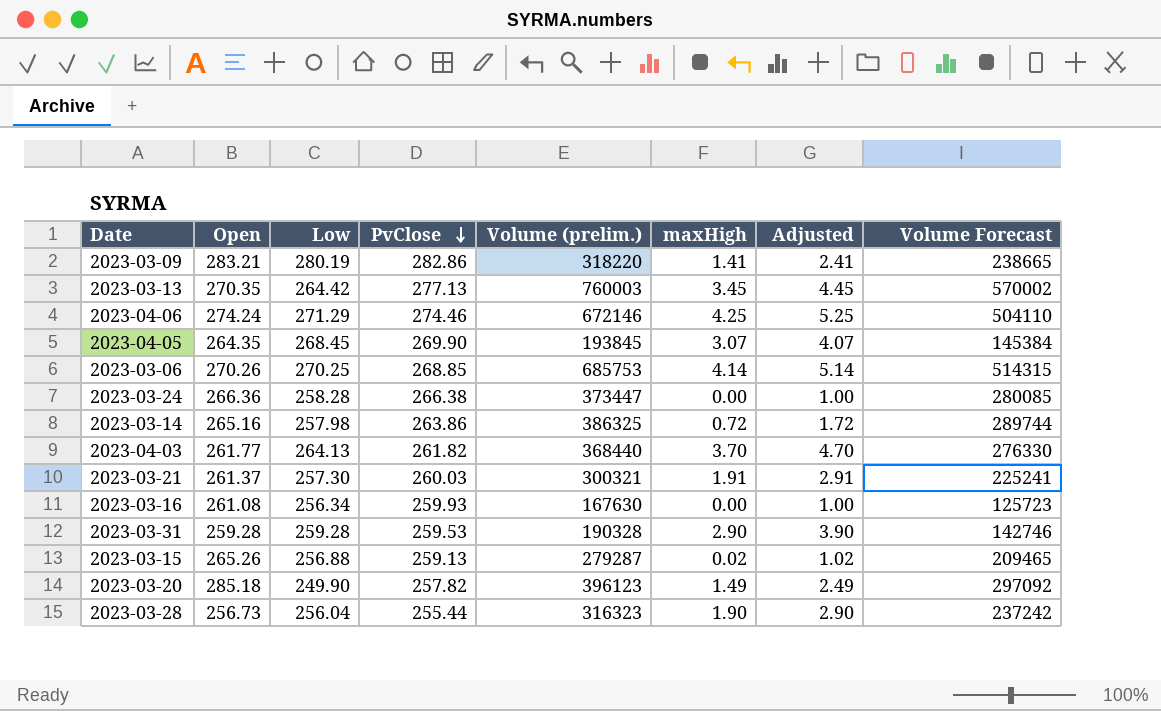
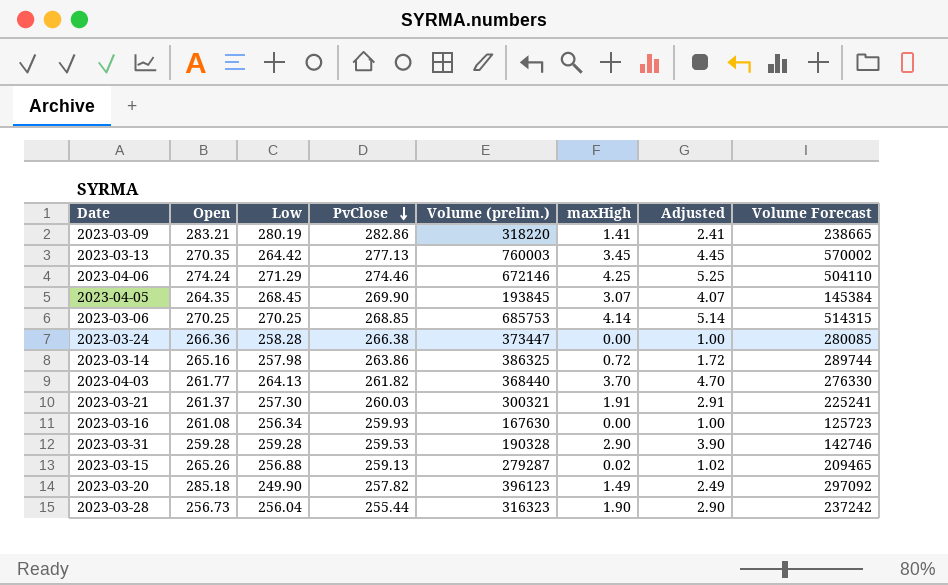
2023-03-06 | Open: 270.26 -> 270.25

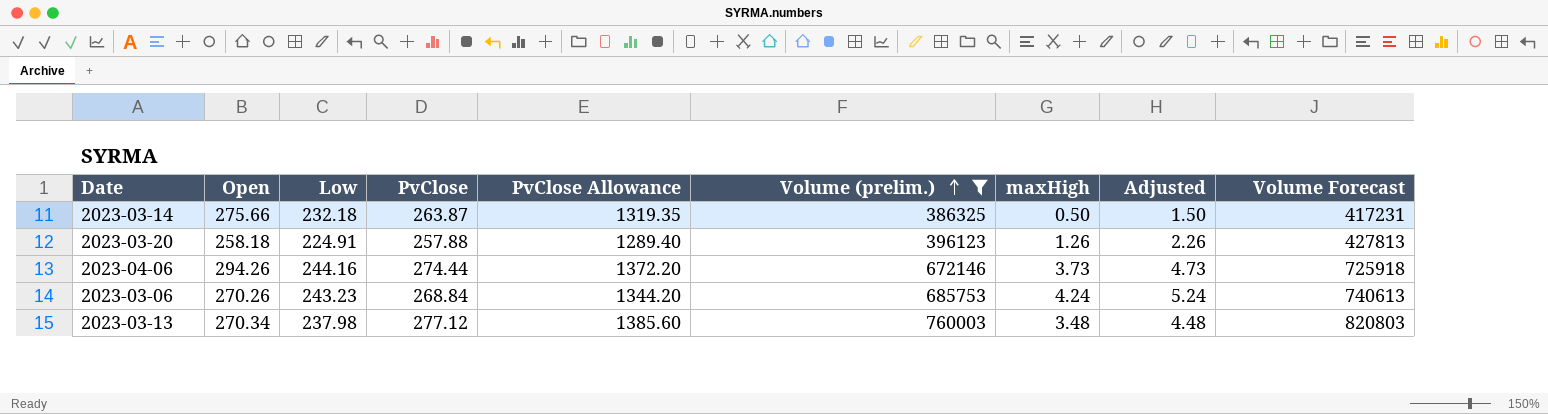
filter: none -> Volume (prelim.) >= 386325
row order: PvClose descending -> Volume (prelim.) ascending
column PvClose Allowance | formula: none -> [PvClose] * 5
column Volume Forecast | formula: [Volume (prelim.)] * 0.75 -> [Volume (prelim.)] * 1.08
2023-03-14 | Open: 265.16 -> 275.66
2023-03-14 | Low: 257.98 -> 232.18
2023-03-14 | PvClose: 263.86 -> 263.87
2023-03-14 | maxHigh: 0.72 -> 0.50
2023-03-14 | Adjusted: 1.72 -> 1.50
2023-03-20 | Open: 285.18 -> 258.18
2023-03-20 | Low: 249.90 -> 224.91
2023-03-20 | PvClose: 257.82 -> 257.88
2023-03-20 | maxHigh: 1.49 -> 1.26
2023-03-20 | Adjusted: 2.49 -> 2.26
2023-04-06 | Open: 274.24 -> 294.26
2023-04-06 | Low: 271.29 -> 244.16
2023-04-06 | PvClose: 274.46 -> 274.44
2023-04-06 | maxHigh: 4.25 -> 3.73
2023-04-06 | Adjusted: 5.25 -> 4.73
2023-03-06 | Open: 270.25 -> 270.26
2023-03-06 | Low: 270.25 -> 243.23
2023-03-06 | PvClose: 268.85 -> 268.84
2023-03-06 | maxHigh: 4.14 -> 4.24
2023-03-06 | Adjusted: 5.14 -> 5.24
2023-03-13 | Open: 270.35 -> 270.34
2023-03-13 | Low: 264.42 -> 237.98
2023-03-13 | PvClose: 277.13 -> 277.12
2023-03-13 | maxHigh: 3.45 -> 3.48
2023-03-13 | Adjusted: 4.45 -> 4.48

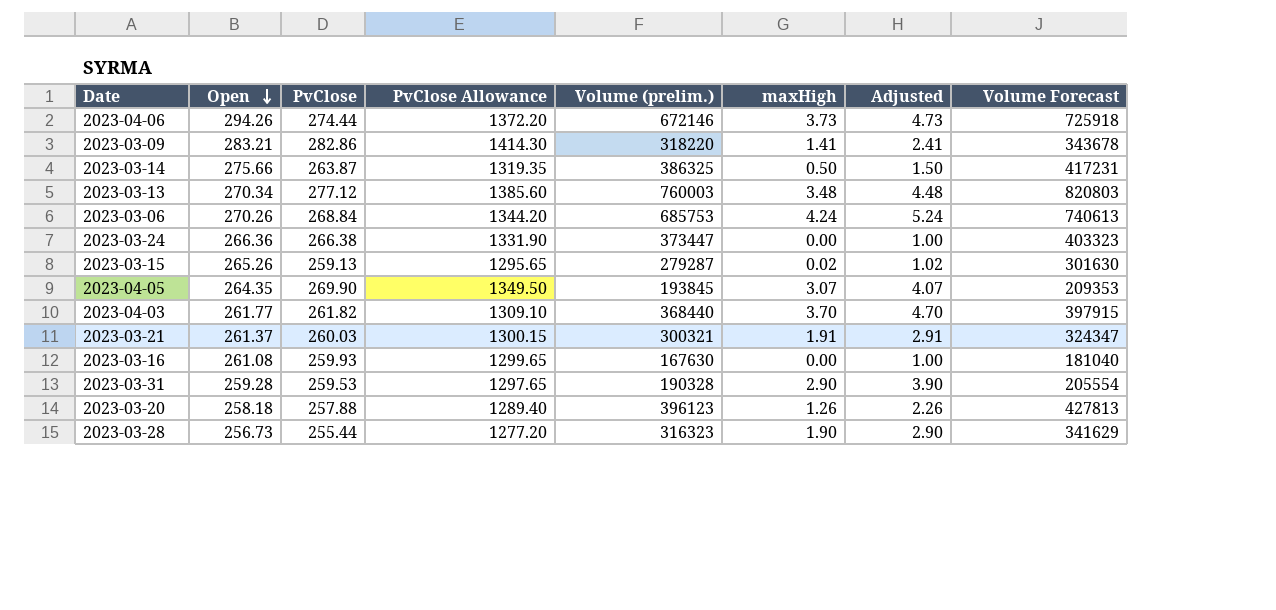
filter: Volume (prelim.) >= 386325 -> none
row order: Volume (prelim.) ascending -> Open descending
column Low | position: 3 -> none

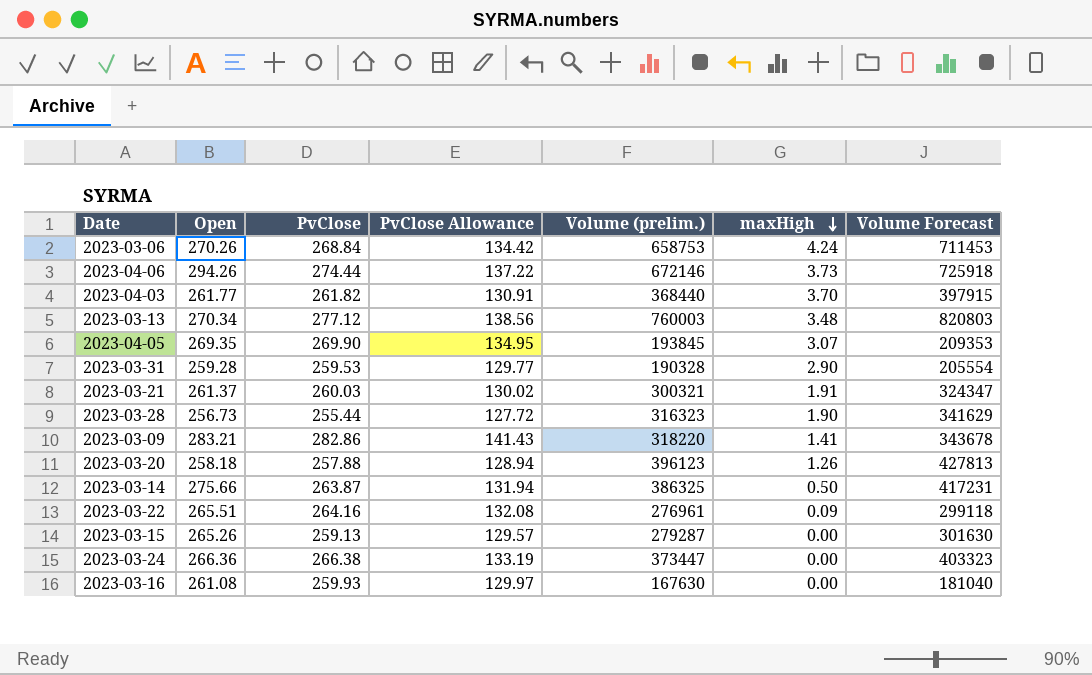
row order: Open descending -> maxHigh descending
column Adjusted | formula: [maxHigh] + 1 -> none
column PvClose Allowance | formula: [PvClose] * 5 -> [PvClose] * 0.5
2023-03-06 | Volume (prelim.): 685753 -> 658753
2023-03-06 | Volume Forecast: 740613 -> 711453
2023-04-05 | Open: 264.35 -> 269.35
row 2023-03-22: none -> 265.51 | 264.16 | 132.08 | 276961 | 0.09 | 299118
2023-03-15 | maxHigh: 0.02 -> 0.00

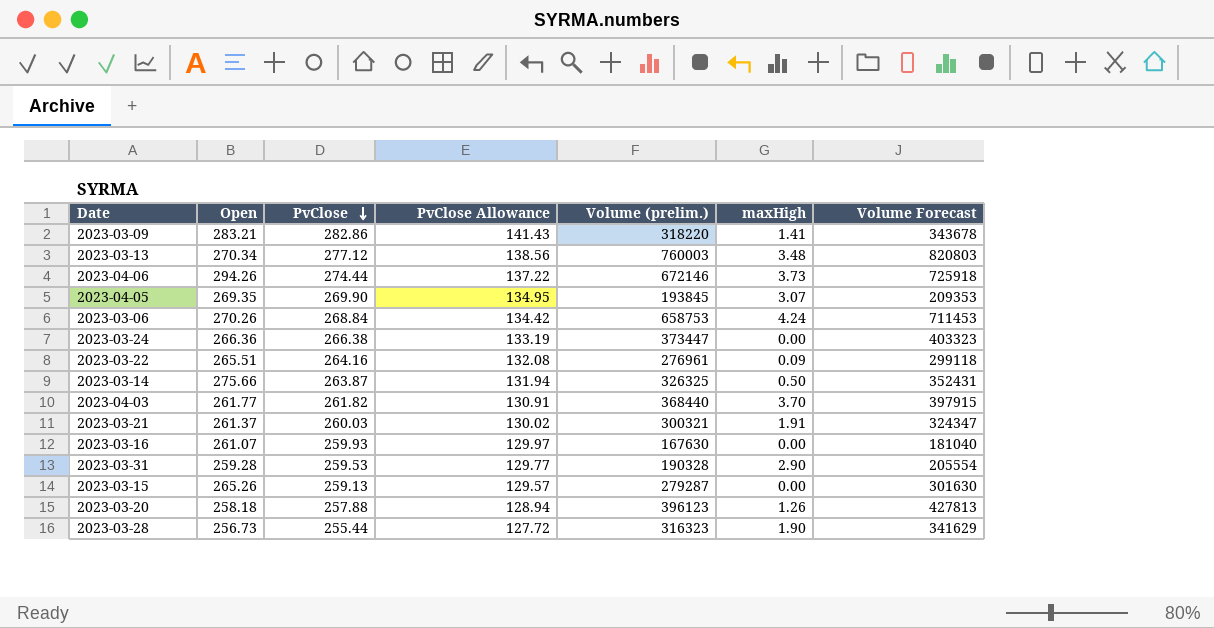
row order: maxHigh descending -> PvClose descending
2023-03-14 | Volume (prelim.): 386325 -> 326325
2023-03-14 | Volume Forecast: 417231 -> 352431
2023-03-16 | Open: 261.08 -> 261.07

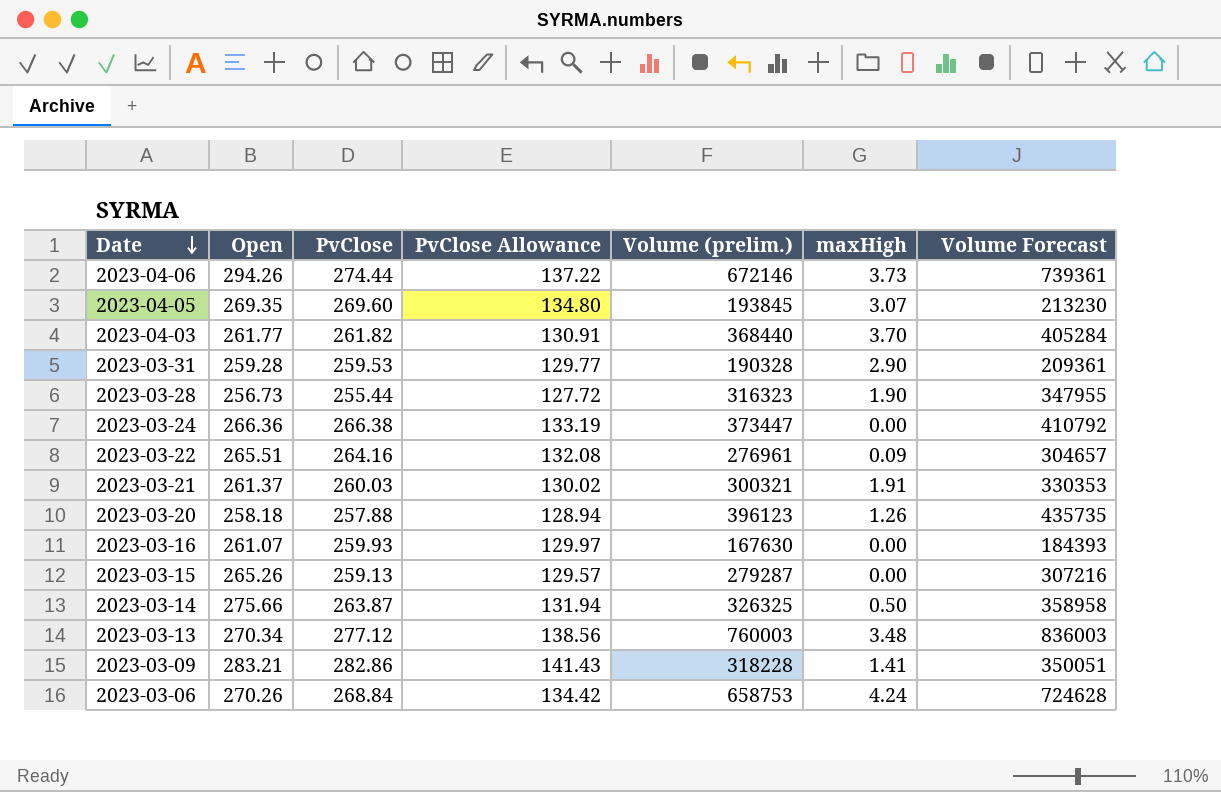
row order: PvClose descending -> Date descending
column Volume Forecast | formula: [Volume (prelim.)] * 1.08 -> [Volume (prelim.)] * 1.1
2023-04-05 | PvClose: 269.90 -> 269.60
2023-04-05 | PvClose Allowance: 134.95 -> 134.80
2023-03-09 | Volume (prelim.): 318220 -> 318228

